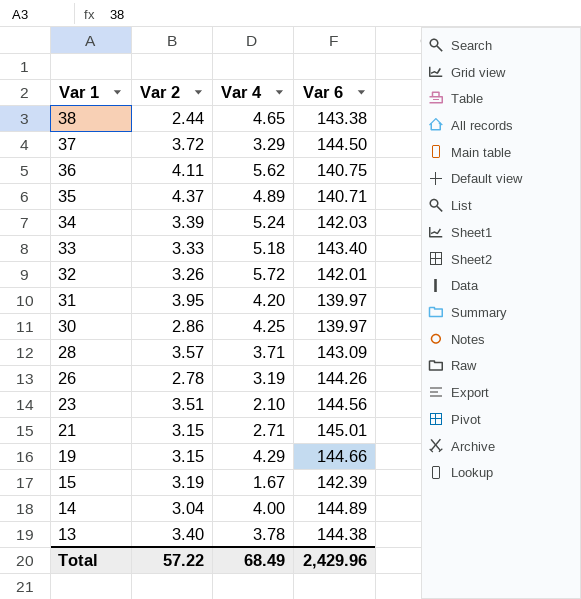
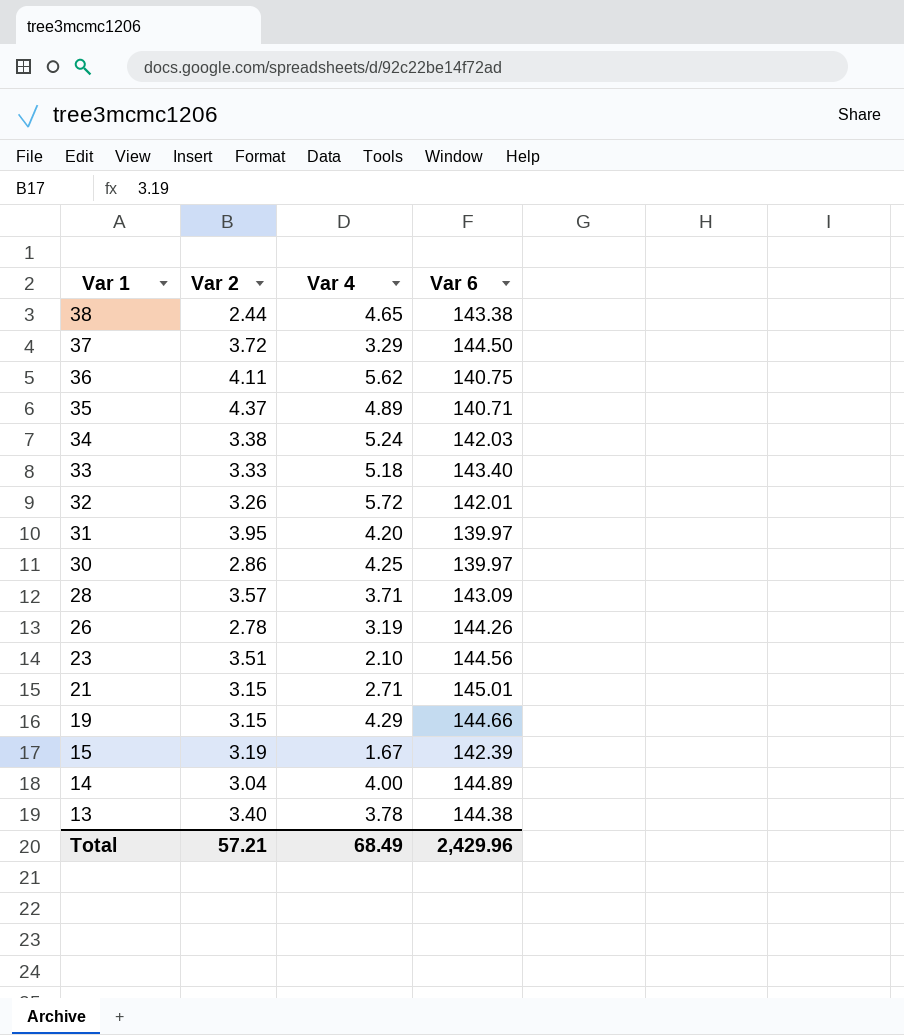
34 | Var 2: 3.39 -> 3.38
Total | Var 2: 57.22 -> 57.21

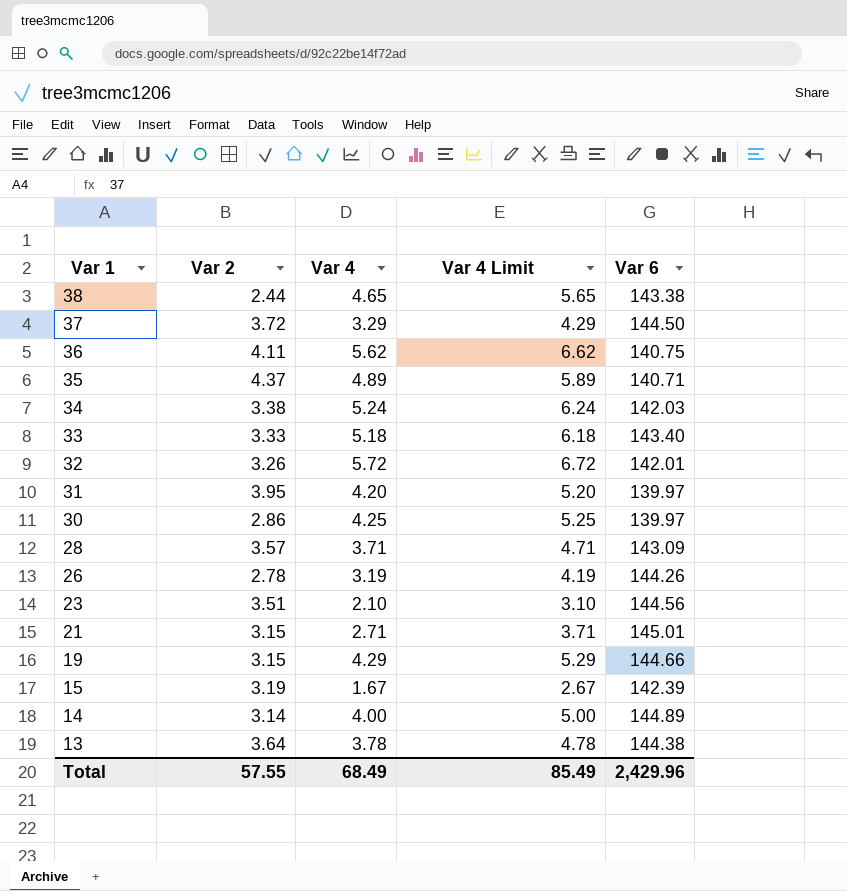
column Var 4 Limit | formula: none -> [Var 4] + 1
14 | Var 2: 3.04 -> 3.14
13 | Var 2: 3.40 -> 3.64
Total | Var 2: 57.21 -> 57.55

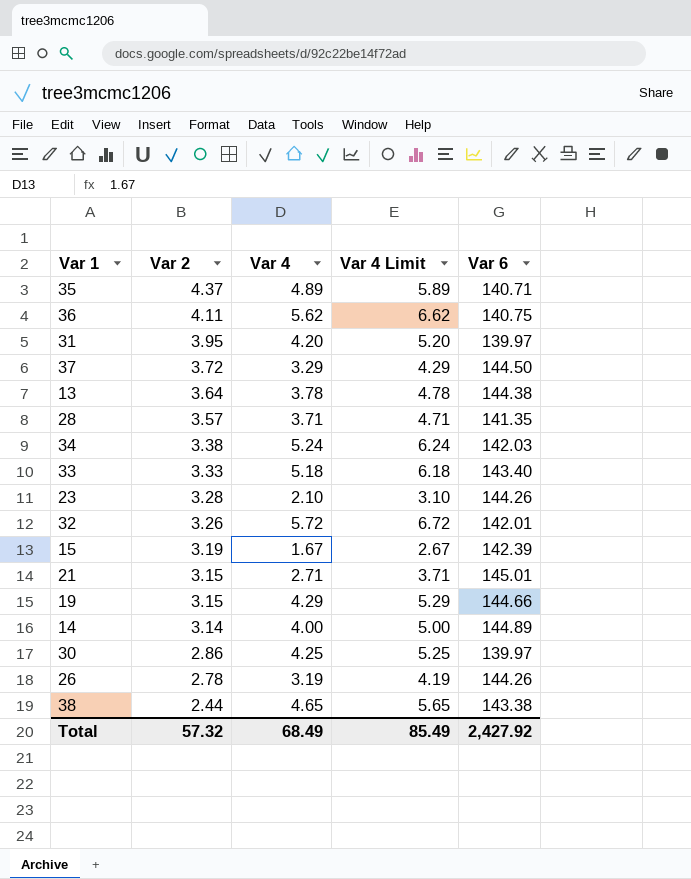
row order: Var 1 descending -> Var 2 descending
28 | Var 6: 143.09 -> 141.35
23 | Var 2: 3.51 -> 3.28
23 | Var 6: 144.56 -> 144.26
Total | Var 2: 57.55 -> 57.32
Total | Var 6: 2,429.96 -> 2,427.92

